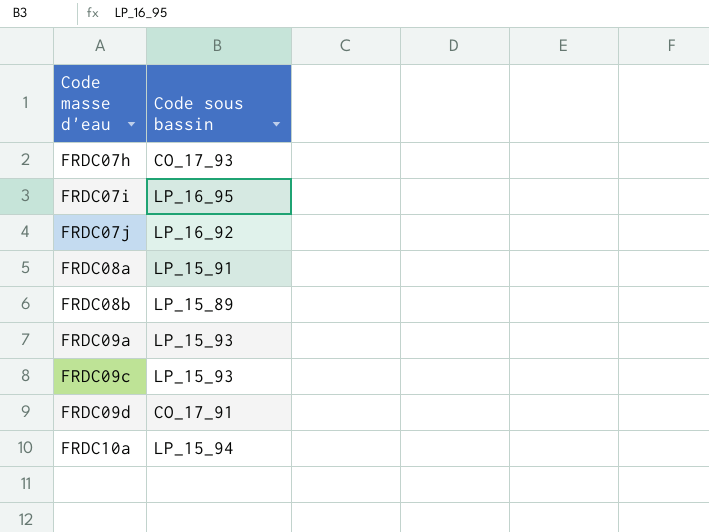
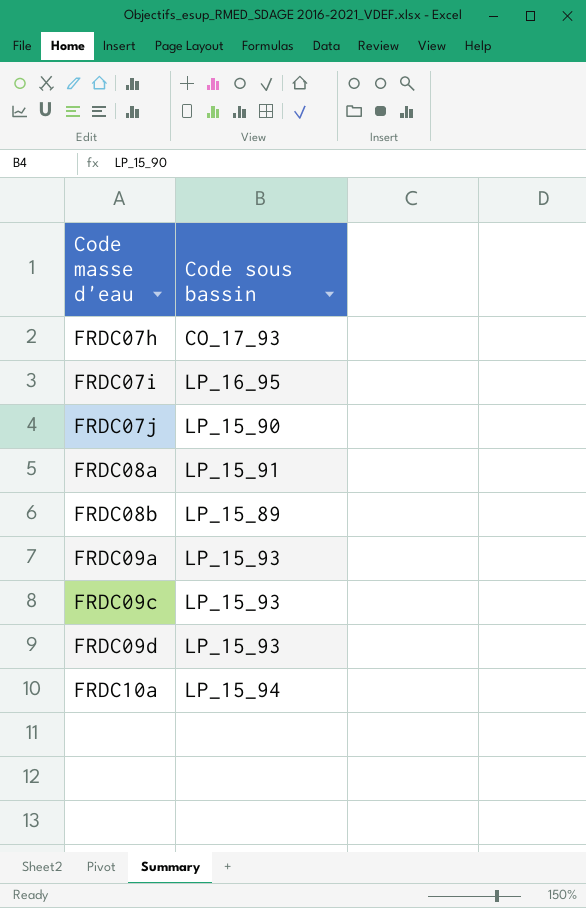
FRDC07j | Code sous bassin: LP_16_92 -> LP_15_90
FRDC09d | Code sous bassin: CO_17_91 -> LP_15_93

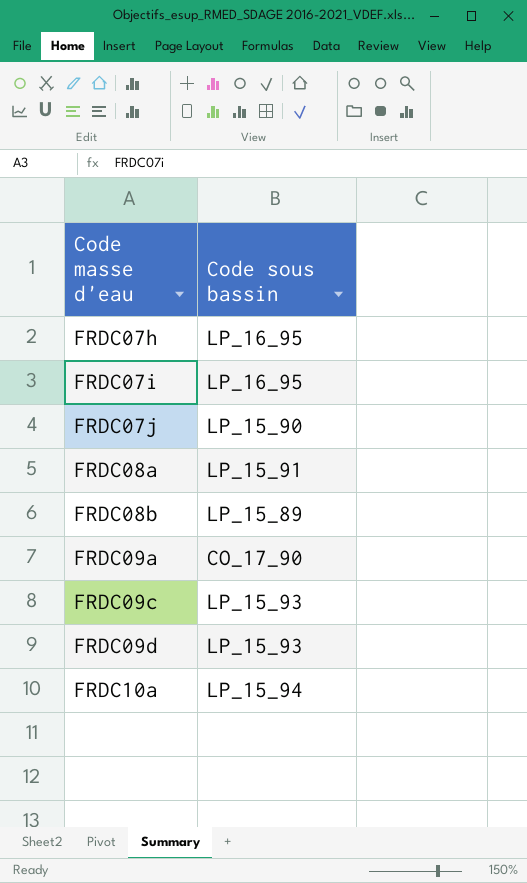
FRDC07h | Code sous bassin: CO_17_93 -> LP_16_95
FRDC09a | Code sous bassin: LP_15_93 -> CO_17_90

